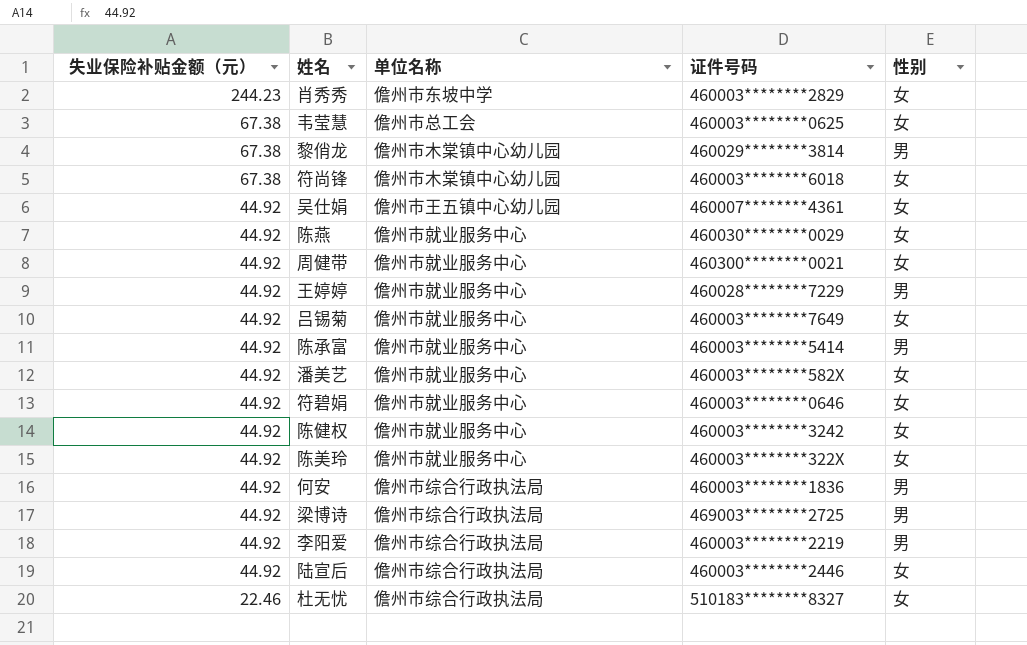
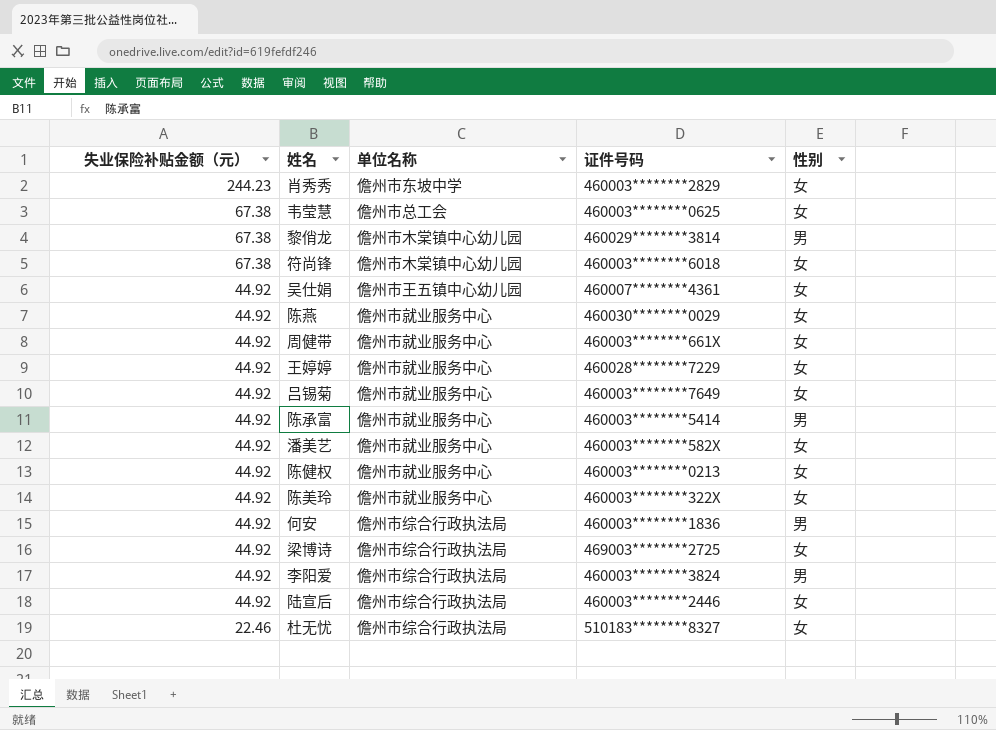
row 符碧娟: 44.92 | 儋州市就业服务中心 | 460003********0646 | 女 -> none
周健带 | 证件号码: 460300********0021 -> 460003********661X
王婷婷 | 性别: 男 -> 女
陈健权 | 证件号码: 460003********3242 -> 460003********0213
梁博诗 | 性别: 男 -> 女
李阳爱 | 证件号码: 460003********2219 -> 460003********3824

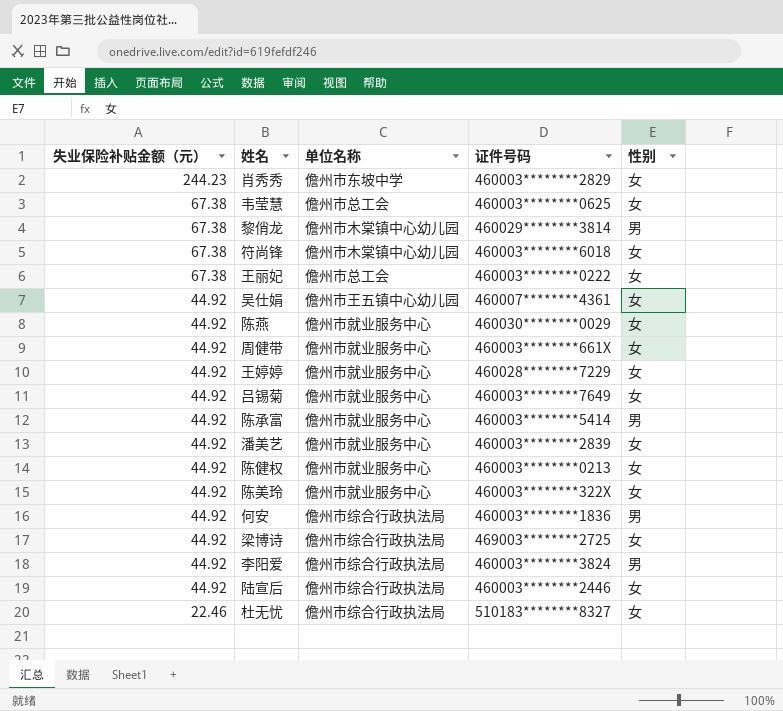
row 王丽妃: none -> 67.38 | 儋州市总工会 | 460003********0222 | 女
潘美艺 | 证件号码: 460003********582X -> 460003********2839

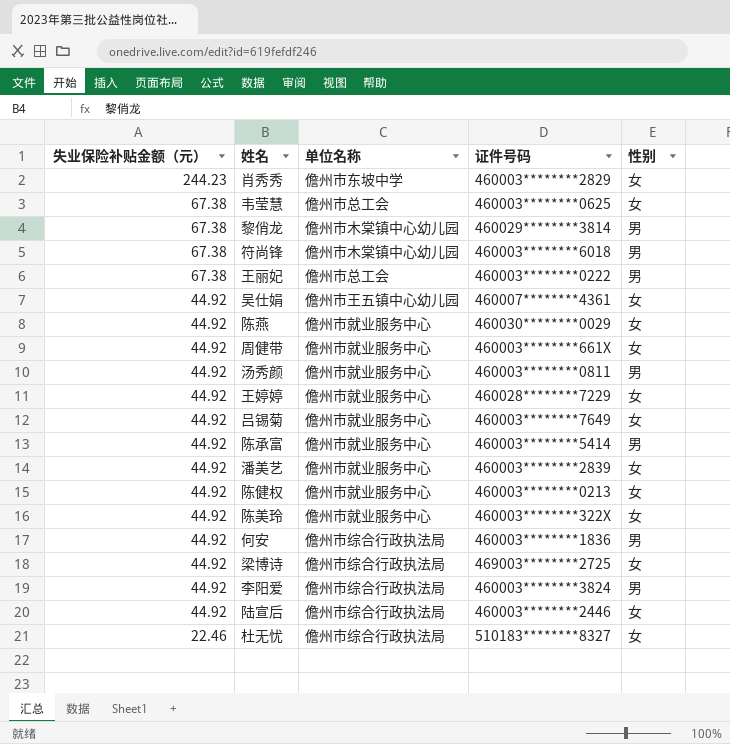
符尚锋 | 性别: 女 -> 男
王丽妃 | 性别: 女 -> 男
row 汤秀颜: none -> 44.92 | 儋州市就业服务中心 | 460003********0811 | 男

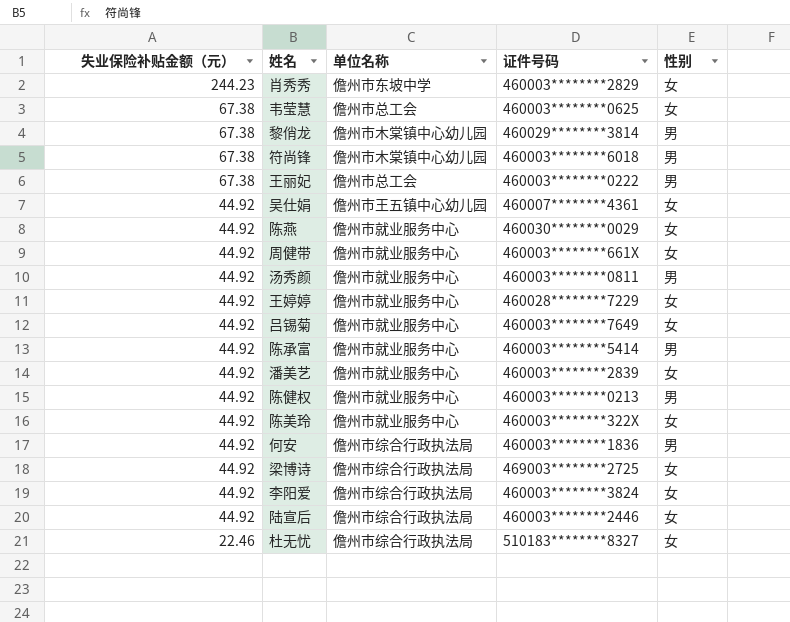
陈健权 | 性别: 女 -> 男
李阳爱 | 性别: 男 -> 女

